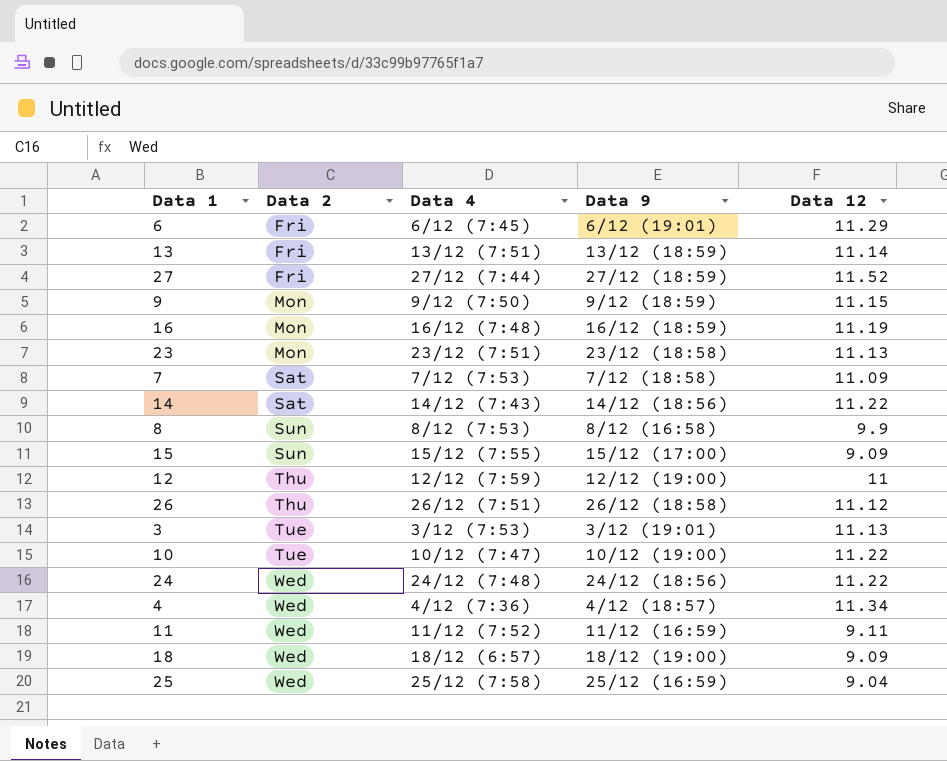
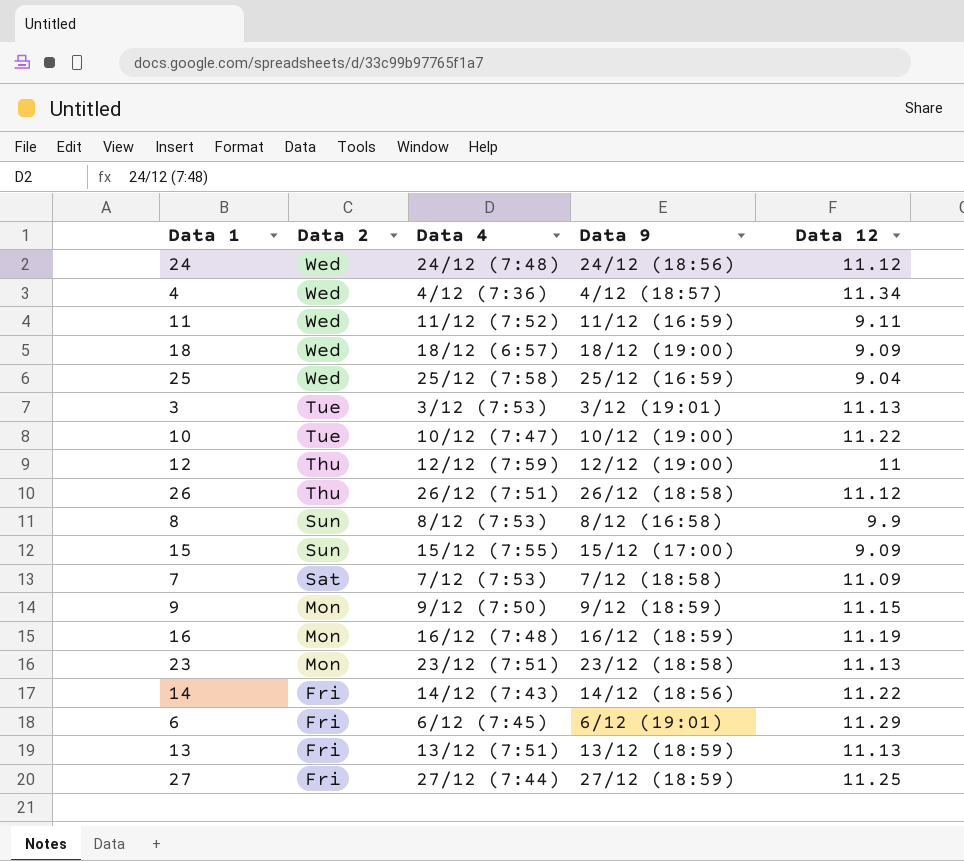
row order: Data 2 ascending -> Data 2 descending
24 | Data 12: 11.22 -> 11.12
14 | Data 2: Sat -> Fri
13 | Data 12: 11.14 -> 11.13
27 | Data 12: 11.52 -> 11.25

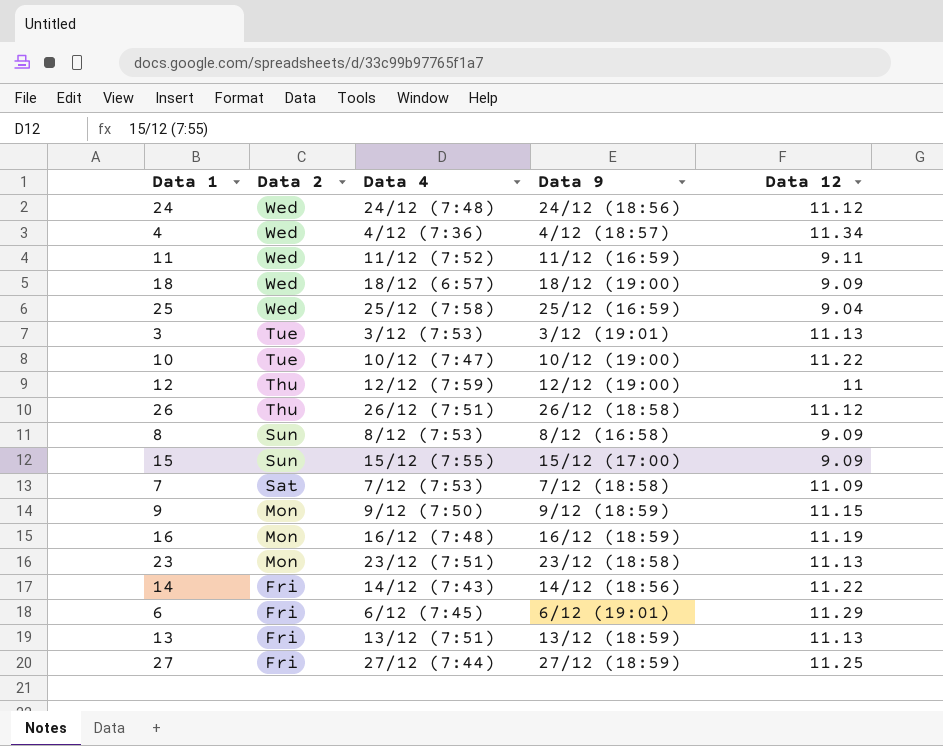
8 | Data 12: 9.9 -> 9.09

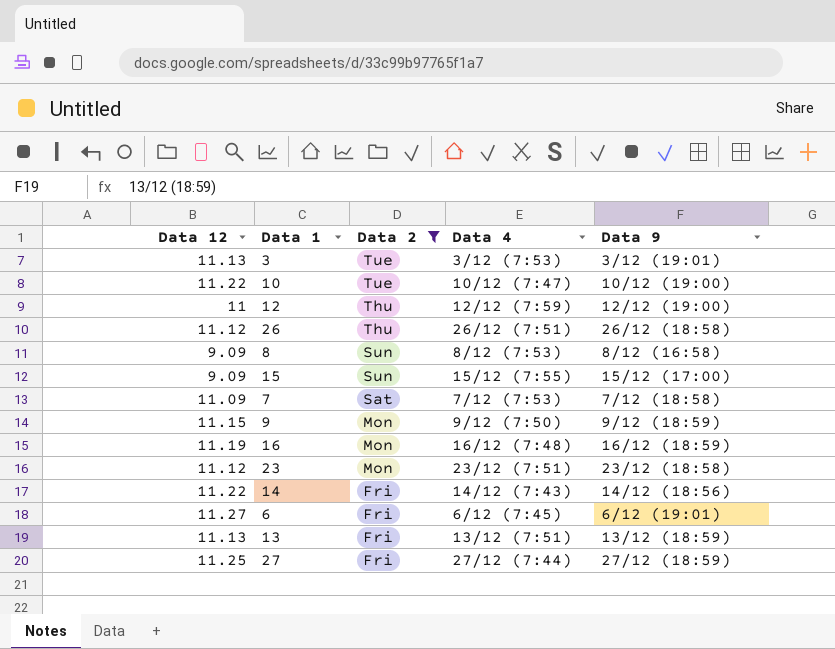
filter: none -> Data 2 != Wed
column Data 12 | position: 5 -> 1
23 | Data 12: 11.13 -> 11.12
6 | Data 12: 11.29 -> 11.27

